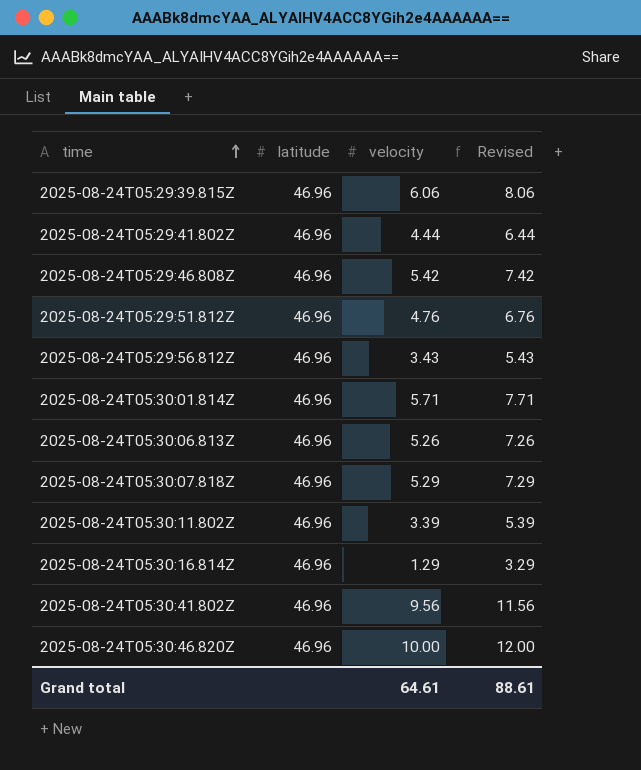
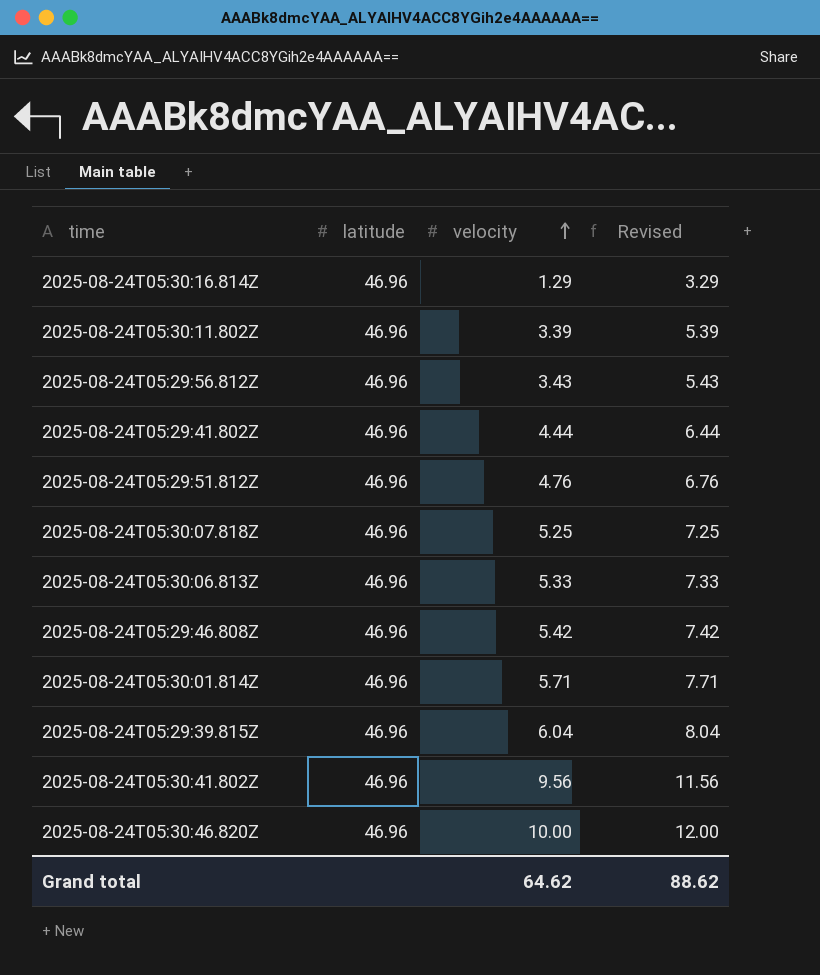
row order: time ascending -> velocity ascending
2025-08-24T05:30:07.818Z | velocity: 5.29 -> 5.25
2025-08-24T05:30:07.818Z | Revised: 7.29 -> 7.25
2025-08-24T05:30:06.813Z | velocity: 5.26 -> 5.33
2025-08-24T05:30:06.813Z | Revised: 7.26 -> 7.33
2025-08-24T05:29:39.815Z | velocity: 6.06 -> 6.04
2025-08-24T05:29:39.815Z | Revised: 8.06 -> 8.04
Grand total | velocity: 64.61 -> 64.62
Grand total | Revised: 88.61 -> 88.62

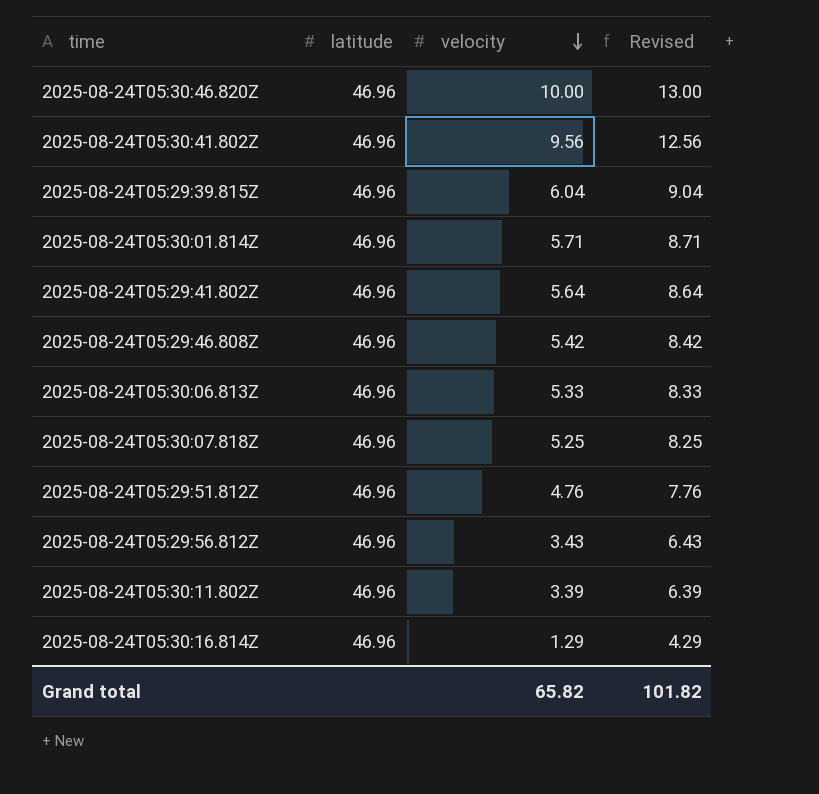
row order: velocity ascending -> velocity descending
column Revised | formula: [velocity] + 2 -> [velocity] + 3
2025-08-24T05:29:41.802Z | velocity: 4.44 -> 5.64
Grand total | velocity: 64.62 -> 65.82
Grand total | Revised: 88.62 -> 101.82

